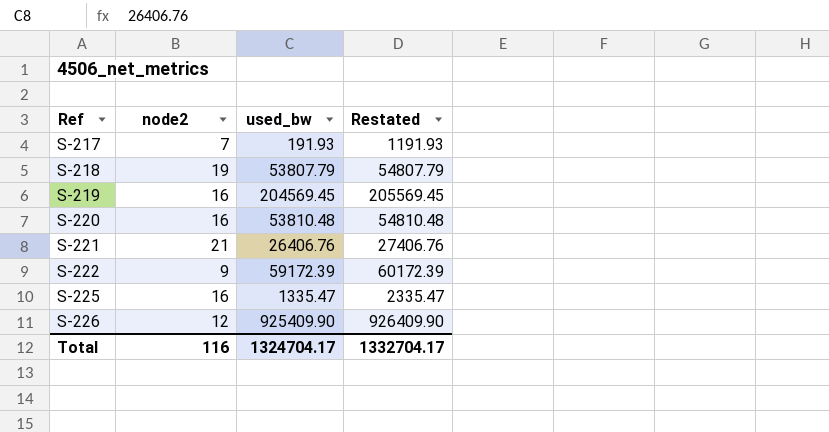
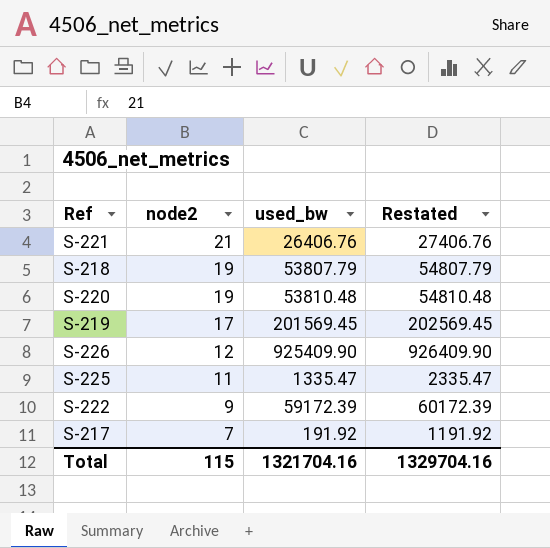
row order: Ref ascending -> node2 descending
S-220 | node2: 16 -> 19
S-219 | node2: 16 -> 17
S-219 | used_bw: 204569.45 -> 201569.45
S-219 | Restated: 205569.45 -> 202569.45
S-225 | node2: 16 -> 11
S-217 | used_bw: 191.93 -> 191.92
S-217 | Restated: 1191.93 -> 1191.92
Total | node2: 116 -> 115
Total | used_bw: 1324704.17 -> 1321704.16
Total | Restated: 1332704.17 -> 1329704.16

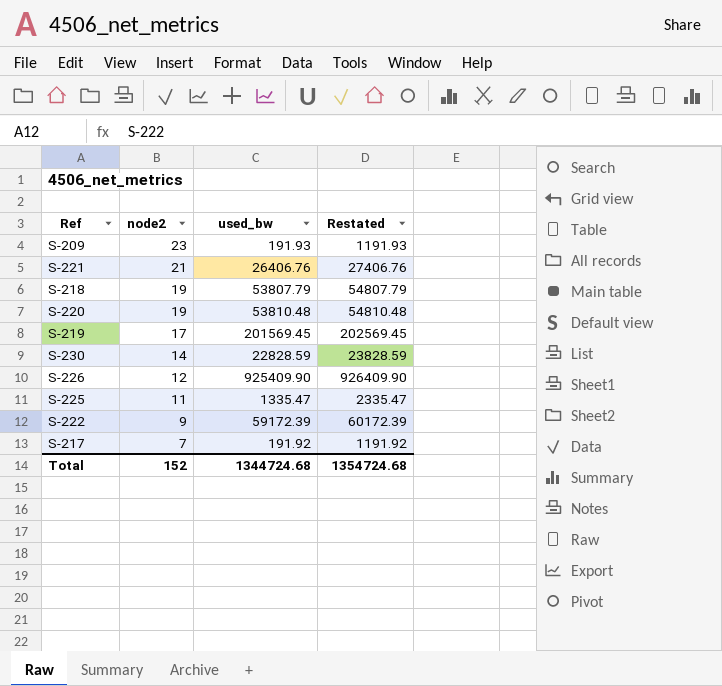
row S-209: none -> 23 | 191.93 | 1191.93
row S-230: none -> 14 | 22828.59 | 23828.59
Total | node2: 115 -> 152
Total | used_bw: 1321704.16 -> 1344724.68
Total | Restated: 1329704.16 -> 1354724.68

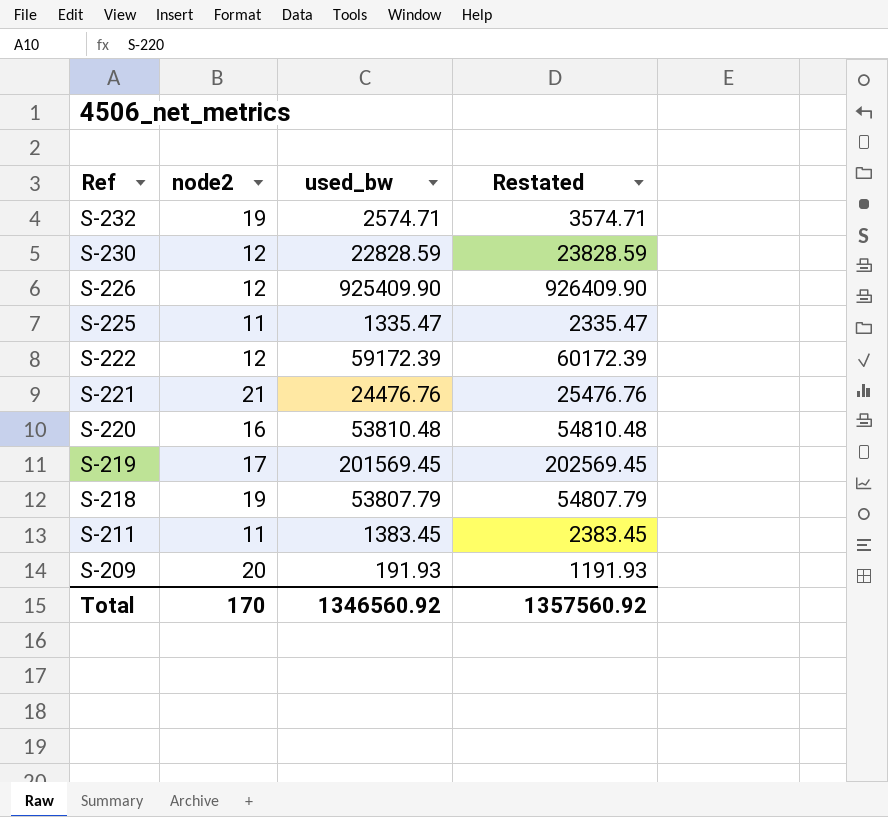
row order: node2 descending -> Ref descending
row S-217: 7 | 191.92 | 1191.92 -> none
row S-232: none -> 19 | 2574.71 | 3574.71
S-230 | node2: 14 -> 12
S-222 | node2: 9 -> 12
S-221 | used_bw: 26406.76 -> 24476.76
S-221 | Restated: 27406.76 -> 25476.76
S-220 | node2: 19 -> 16
row S-211: none -> 11 | 1383.45 | 2383.45
S-209 | node2: 23 -> 20
Total | node2: 152 -> 170
Total | used_bw: 1344724.68 -> 1346560.92
Total | Restated: 1354724.68 -> 1357560.92

